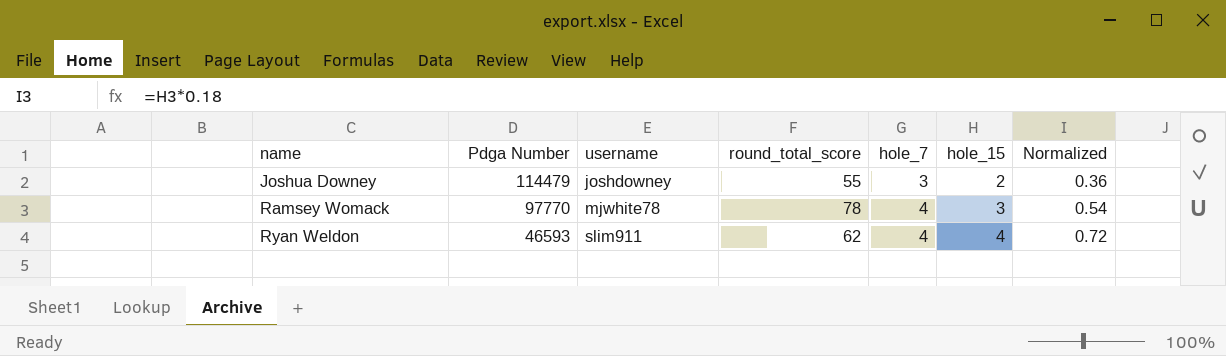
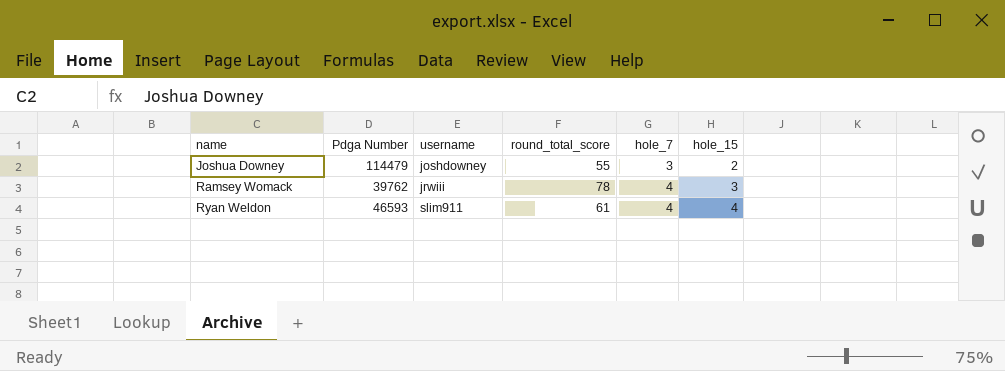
column Normalized | formula: [hole_15] * 0.18 -> none
Ramsey Womack | Pdga Number: 97770 -> 39762
Ramsey Womack | username: mjwhite78 -> jrwiii
Ryan Weldon | round_total_score: 62 -> 61

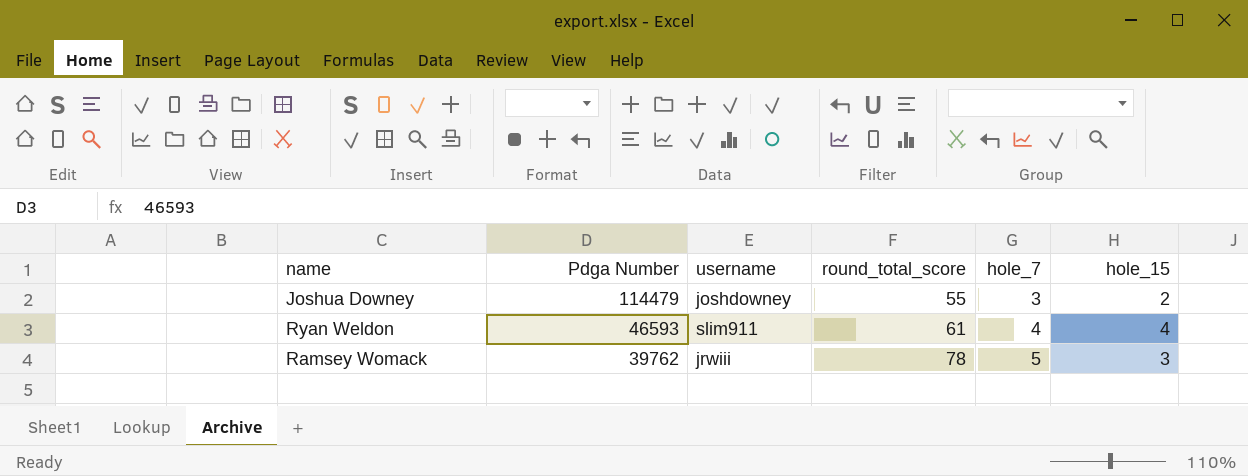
row order: name ascending -> Pdga Number descending
Ramsey Womack | hole_7: 4 -> 5

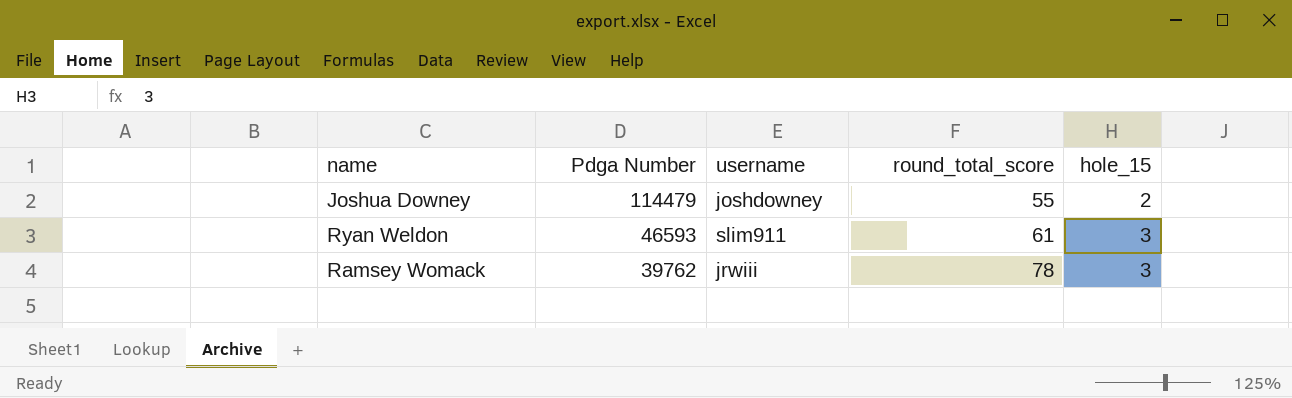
column hole_7 | position: 5 -> none
Ryan Weldon | hole_15: 4 -> 3

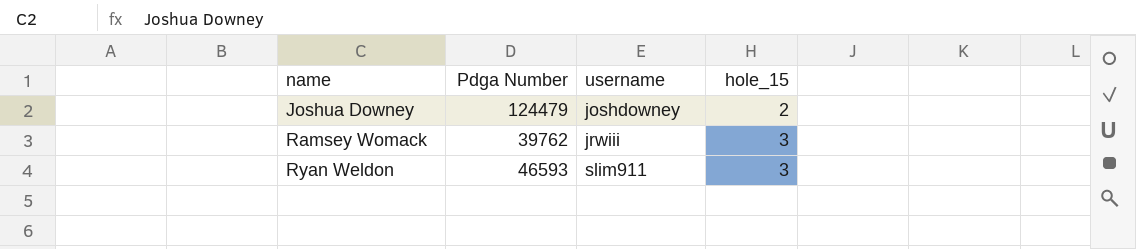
row order: Pdga Number descending -> name ascending
column round_total_score | position: 4 -> none
Joshua Downey | Pdga Number: 114479 -> 124479

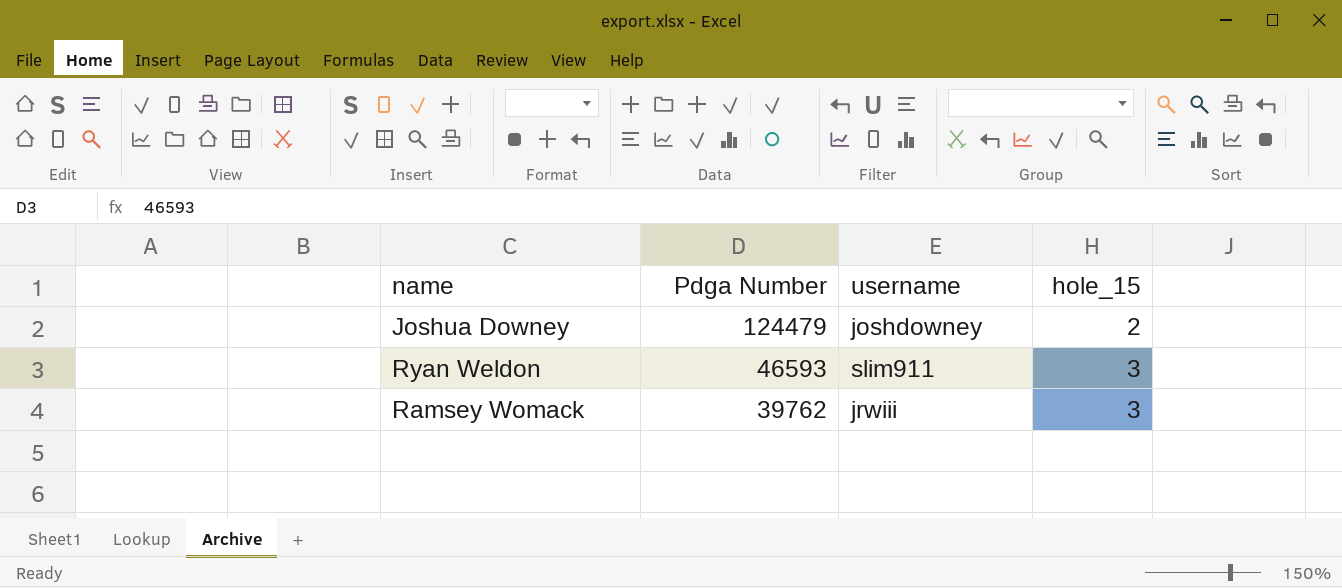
row order: name ascending -> Pdga Number descending

